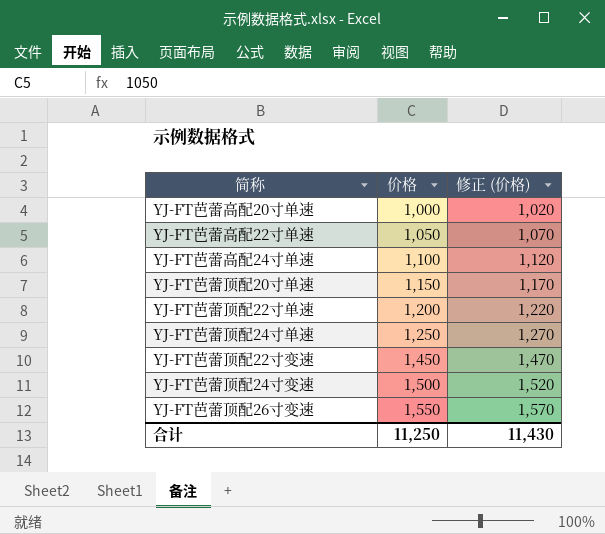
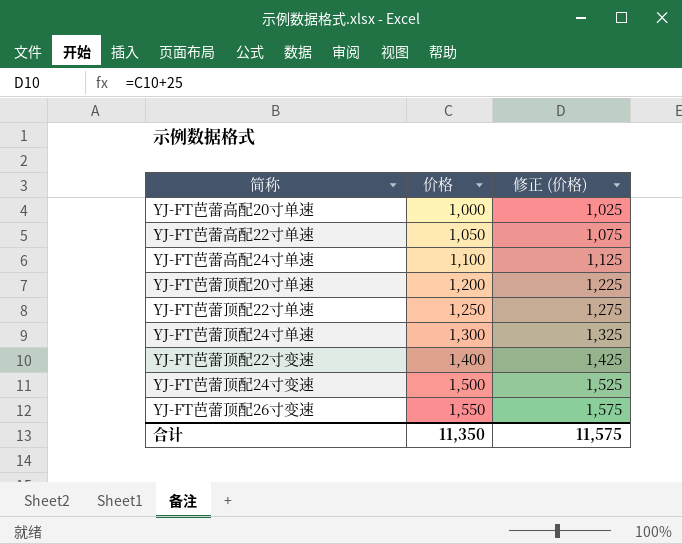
column 修正 (价格) | formula: [价格] + 20 -> [价格] + 25
YJ-FT芭蕾顶配20寸单速 | 价格: 1,150 -> 1,200
YJ-FT芭蕾顶配22寸单速 | 价格: 1,200 -> 1,250
YJ-FT芭蕾顶配24寸单速 | 价格: 1,250 -> 1,300
YJ-FT芭蕾顶配22寸变速 | 价格: 1,450 -> 1,400
合计 | 价格: 11,250 -> 11,350
合计 | 修正 (价格): 11,430 -> 11,575

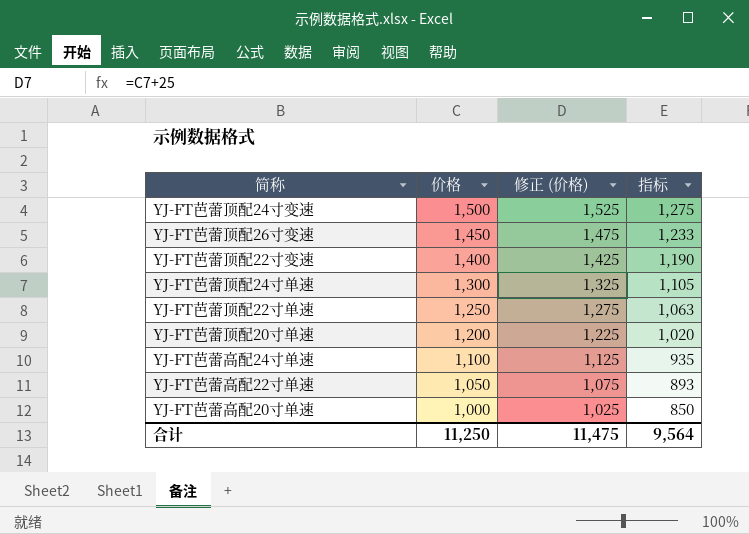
row order: 价格 ascending -> 价格 descending
column 指标 | formula: none -> [价格] * 0.85
YJ-FT芭蕾顶配26寸变速 | 价格: 1,550 -> 1,450
YJ-FT芭蕾顶配26寸变速 | 修正 (价格): 1,575 -> 1,475
合计 | 价格: 11,350 -> 11,250
合计 | 修正 (价格): 11,575 -> 11,475

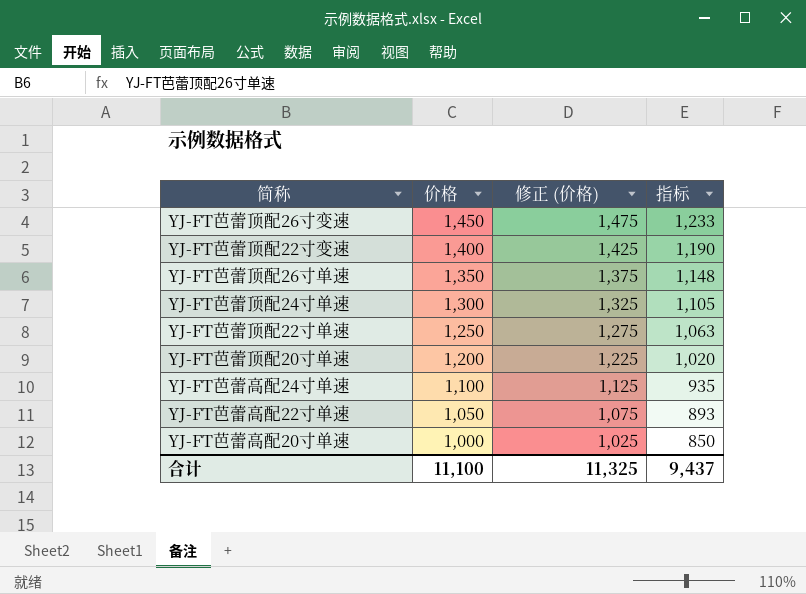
row YJ-FT芭蕾顶配24寸变速: 1,500 | 1,525 | 1,275 -> none
row YJ-FT芭蕾顶配26寸单速: none -> 1,350 | 1,375 | 1,148
合计 | 价格: 11,250 -> 11,100
合计 | 修正 (价格): 11,475 -> 11,325
合计 | 指标: 9,564 -> 9,437

